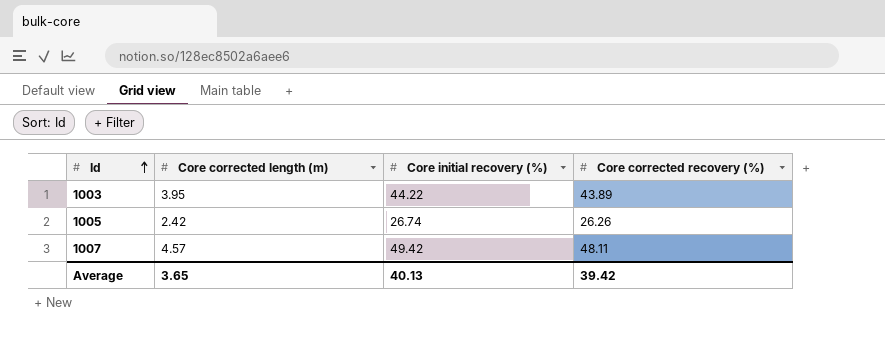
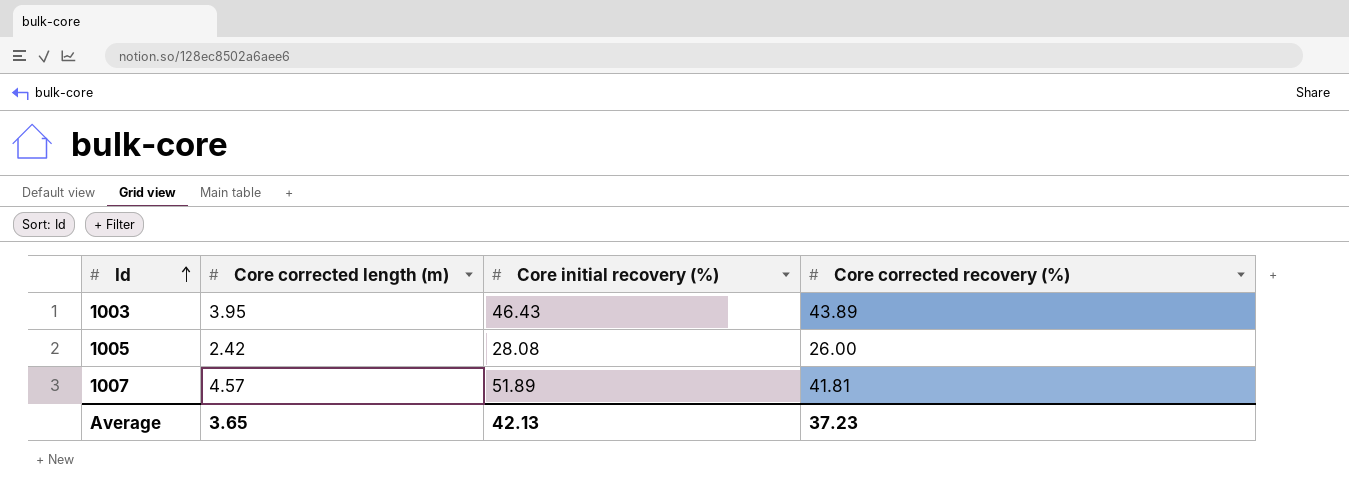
1003 | Core initial recovery (%): 44.22 -> 46.43
1005 | Core initial recovery (%): 26.74 -> 28.08
1005 | Core corrected recovery (%): 26.26 -> 26.00
1007 | Core initial recovery (%): 49.42 -> 51.89
1007 | Core corrected recovery (%): 48.11 -> 41.81
Average | Core initial recovery (%): 40.13 -> 42.13
Average | Core corrected recovery (%): 39.42 -> 37.23

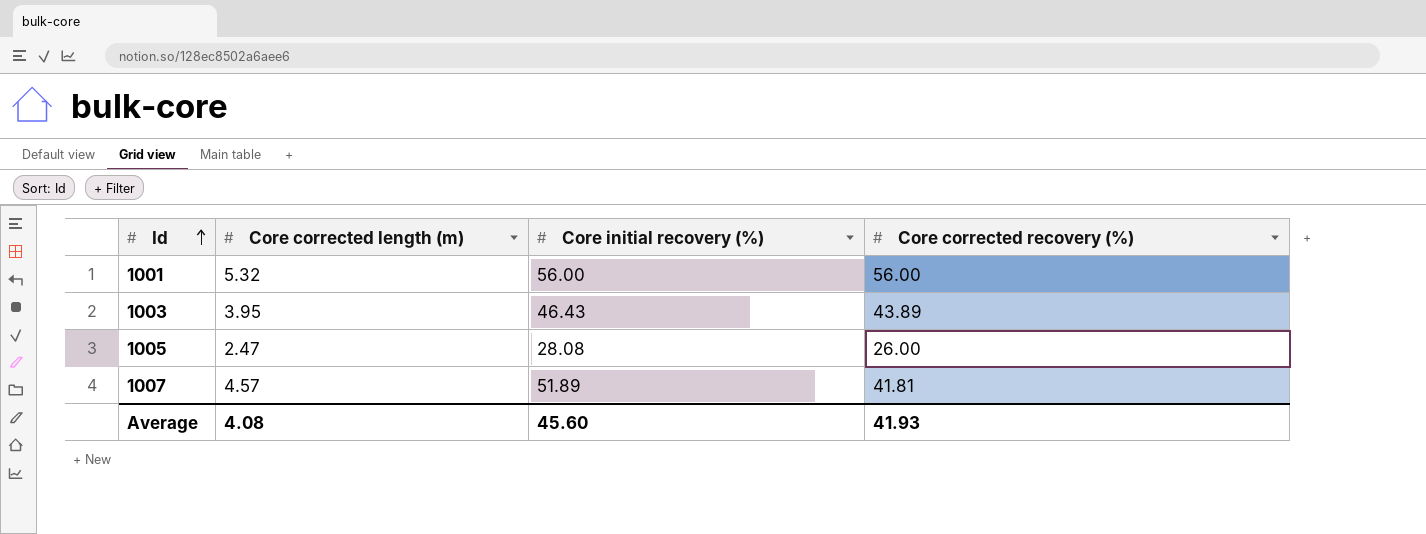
row 1001: none -> 5.32 | 56.00 | 56.00
1005 | Core corrected length (m): 2.42 -> 2.47
Average | Core corrected length (m): 3.65 -> 4.08
Average | Core initial recovery (%): 42.13 -> 45.60
Average | Core corrected recovery (%): 37.23 -> 41.93

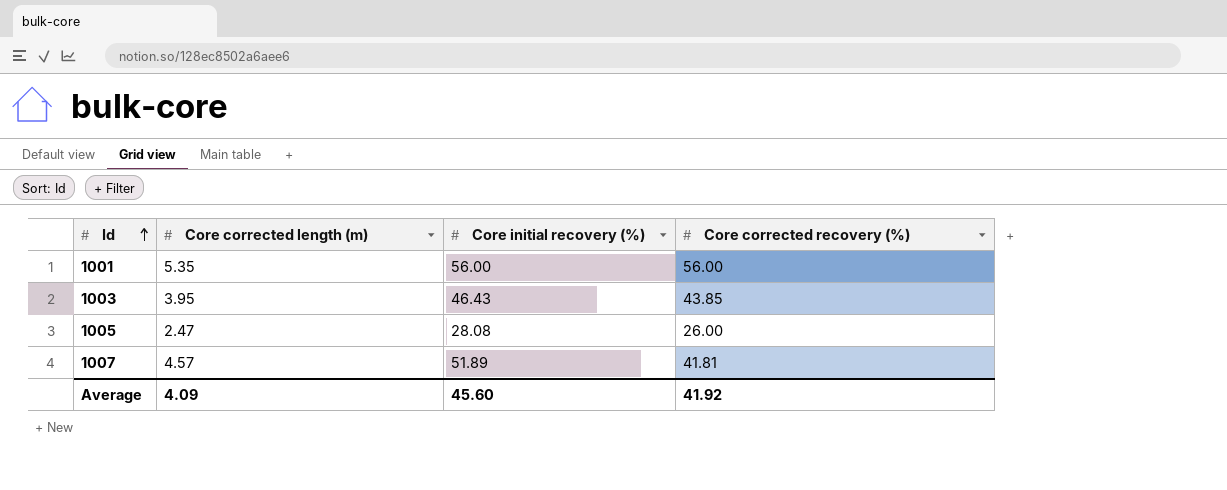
1001 | Core corrected length (m): 5.32 -> 5.35
1003 | Core corrected recovery (%): 43.89 -> 43.85
Average | Core corrected length (m): 4.08 -> 4.09
Average | Core corrected recovery (%): 41.93 -> 41.92

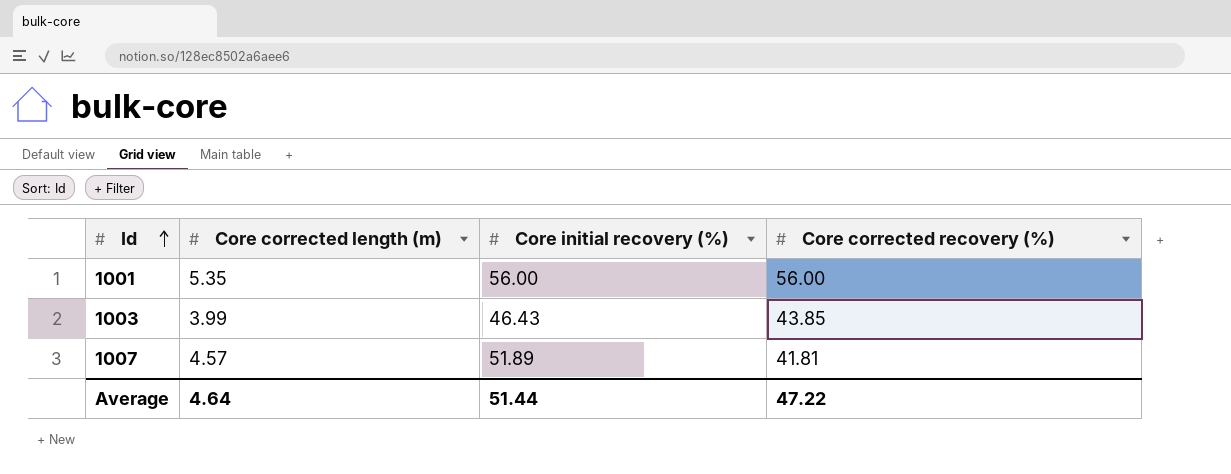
row 1005: 2.47 | 28.08 | 26.00 -> none
1003 | Core corrected length (m): 3.95 -> 3.99
Average | Core corrected length (m): 4.09 -> 4.64
Average | Core initial recovery (%): 45.60 -> 51.44
Average | Core corrected recovery (%): 41.92 -> 47.22

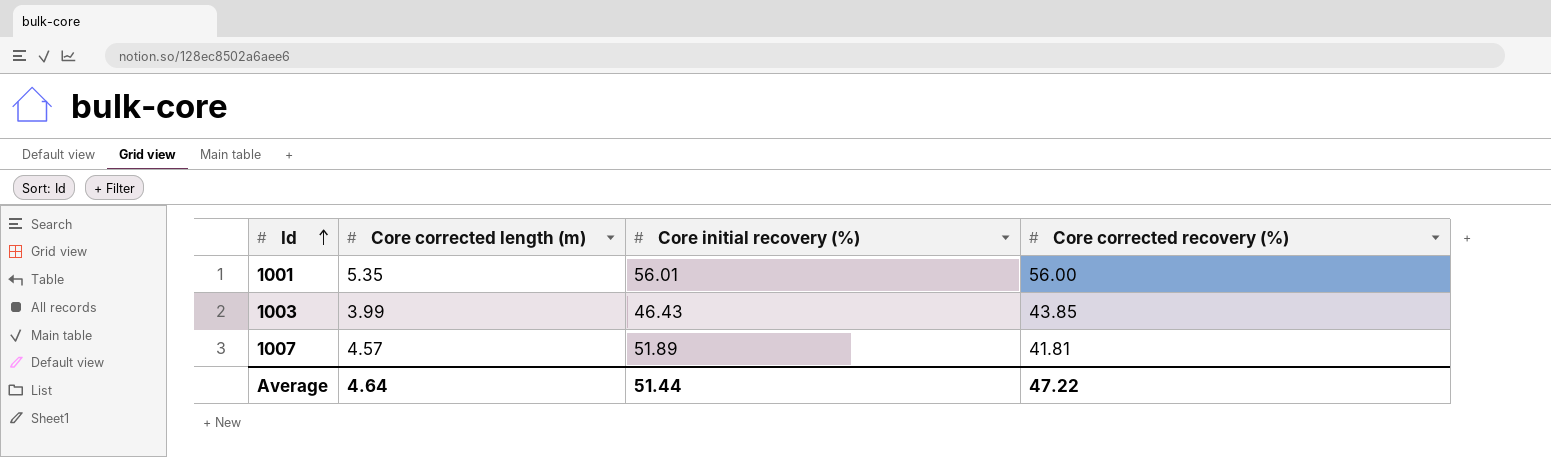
1001 | Core initial recovery (%): 56.00 -> 56.01

